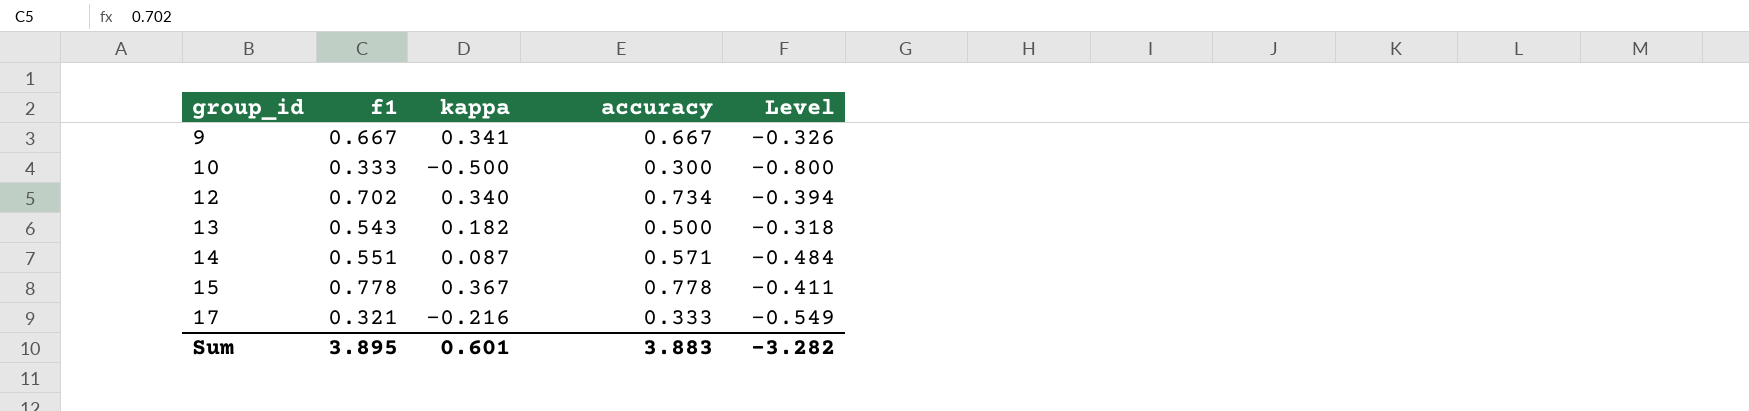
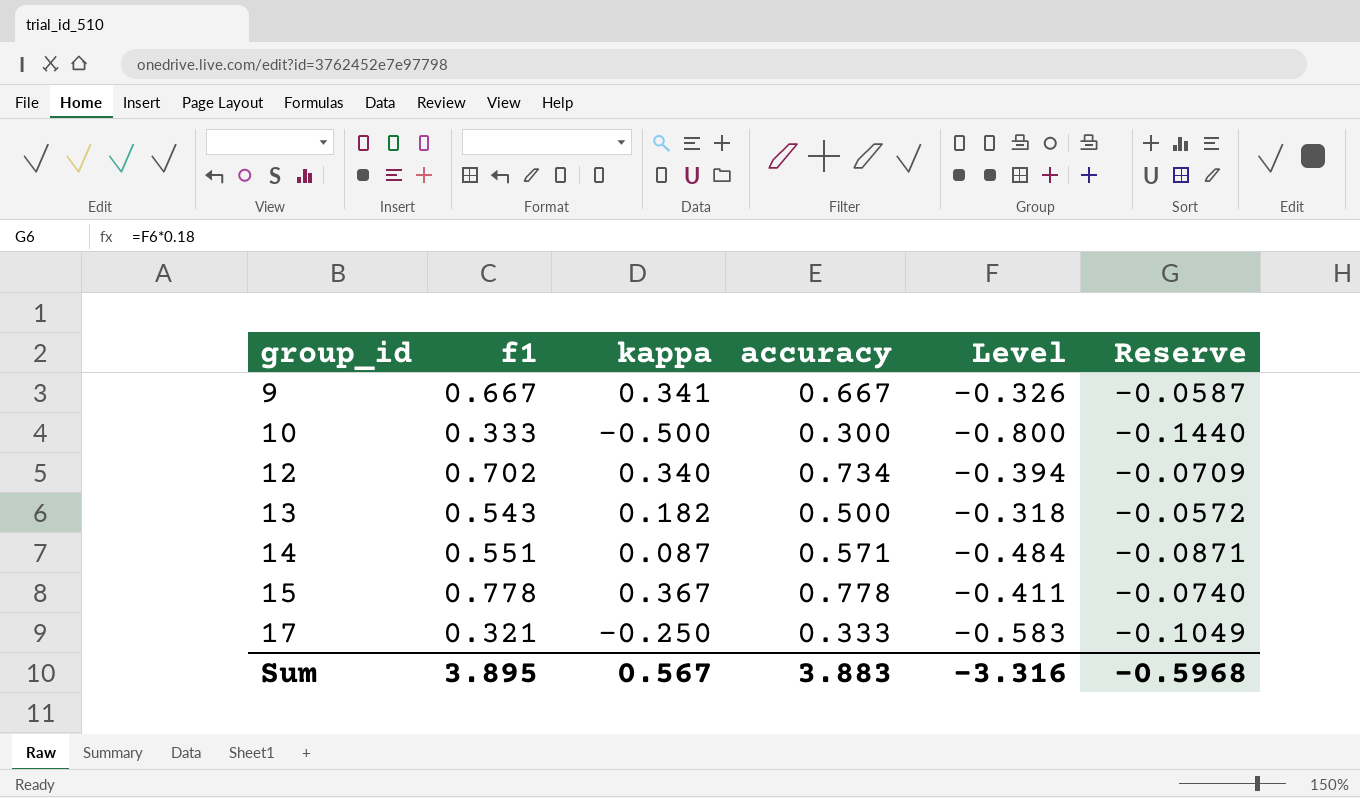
column Reserve | formula: none -> [Level] * 0.18
17 | kappa: -0.216 -> -0.250
17 | Level: -0.549 -> -0.583
Sum | kappa: 0.601 -> 0.567
Sum | Level: -3.282 -> -3.316

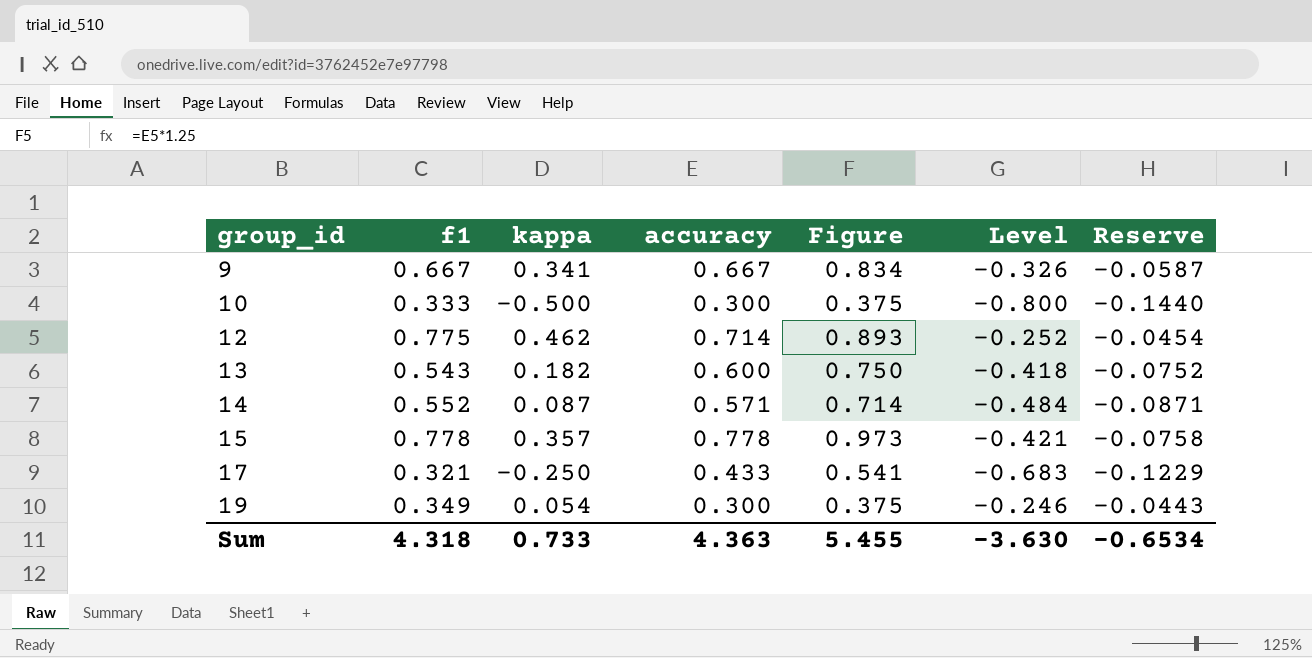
column Figure | formula: none -> [accuracy] * 1.25
12 | f1: 0.702 -> 0.775
12 | kappa: 0.340 -> 0.462
12 | accuracy: 0.734 -> 0.714
12 | Level: -0.394 -> -0.252
12 | Reserve: -0.0709 -> -0.0454
13 | accuracy: 0.500 -> 0.600
13 | Level: -0.318 -> -0.418
13 | Reserve: -0.0572 -> -0.0752
14 | f1: 0.551 -> 0.552
15 | kappa: 0.367 -> 0.357
15 | Level: -0.411 -> -0.421
15 | Reserve: -0.0740 -> -0.0758
17 | accuracy: 0.333 -> 0.433
17 | Level: -0.583 -> -0.683
17 | Reserve: -0.1049 -> -0.1229
row 19: none -> 0.349 | 0.054 | 0.300 | 0.375 | -0.246 | -0.0443
Sum | f1: 3.895 -> 4.318
Sum | kappa: 0.567 -> 0.733
Sum | accuracy: 3.883 -> 4.363
Sum | Level: -3.316 -> -3.630
Sum | Reserve: -0.5968 -> -0.6534

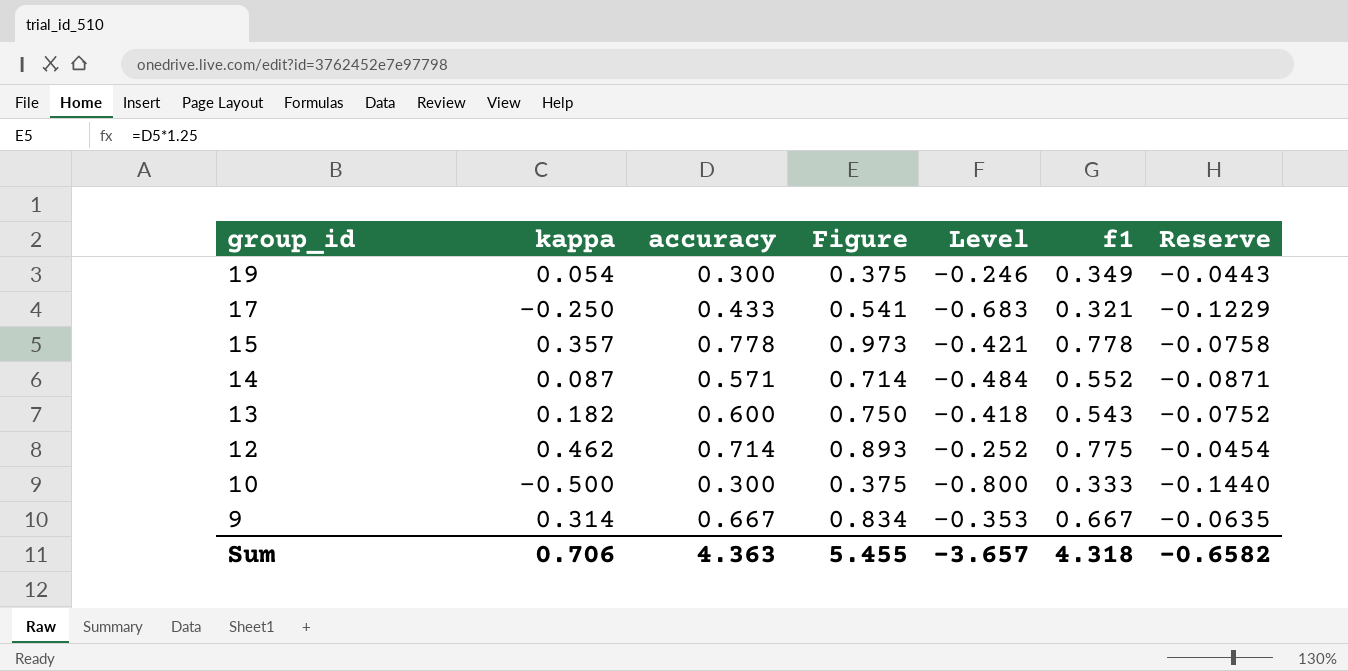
row order: group_id ascending -> group_id descending
column f1 | position: 2 -> 6
9 | kappa: 0.341 -> 0.314
9 | Level: -0.326 -> -0.353
9 | Reserve: -0.0587 -> -0.0635
Sum | kappa: 0.733 -> 0.706
Sum | Level: -3.630 -> -3.657
Sum | Reserve: -0.6534 -> -0.6582

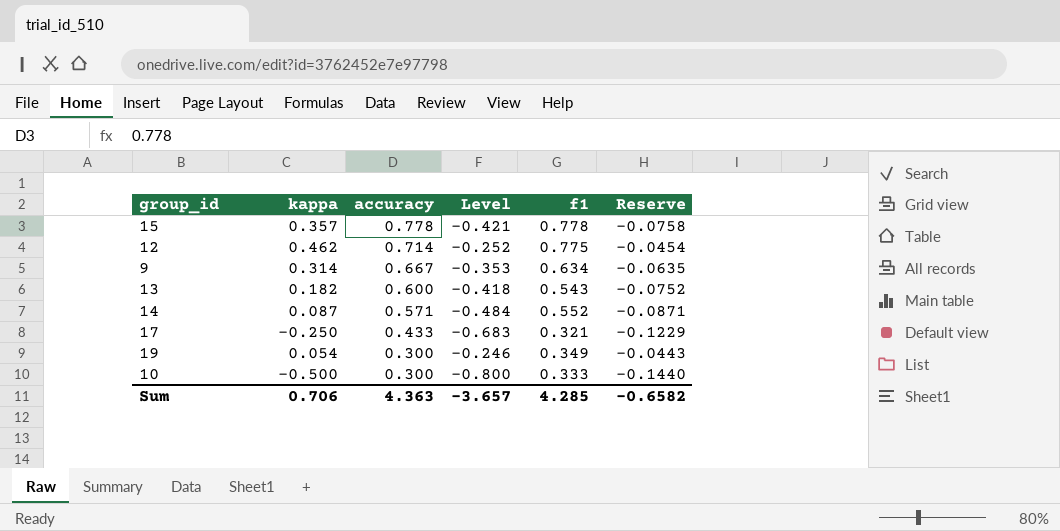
row order: group_id descending -> accuracy descending
column Figure | formula: [accuracy] * 1.25 -> none
9 | f1: 0.667 -> 0.634
Sum | f1: 4.318 -> 4.285

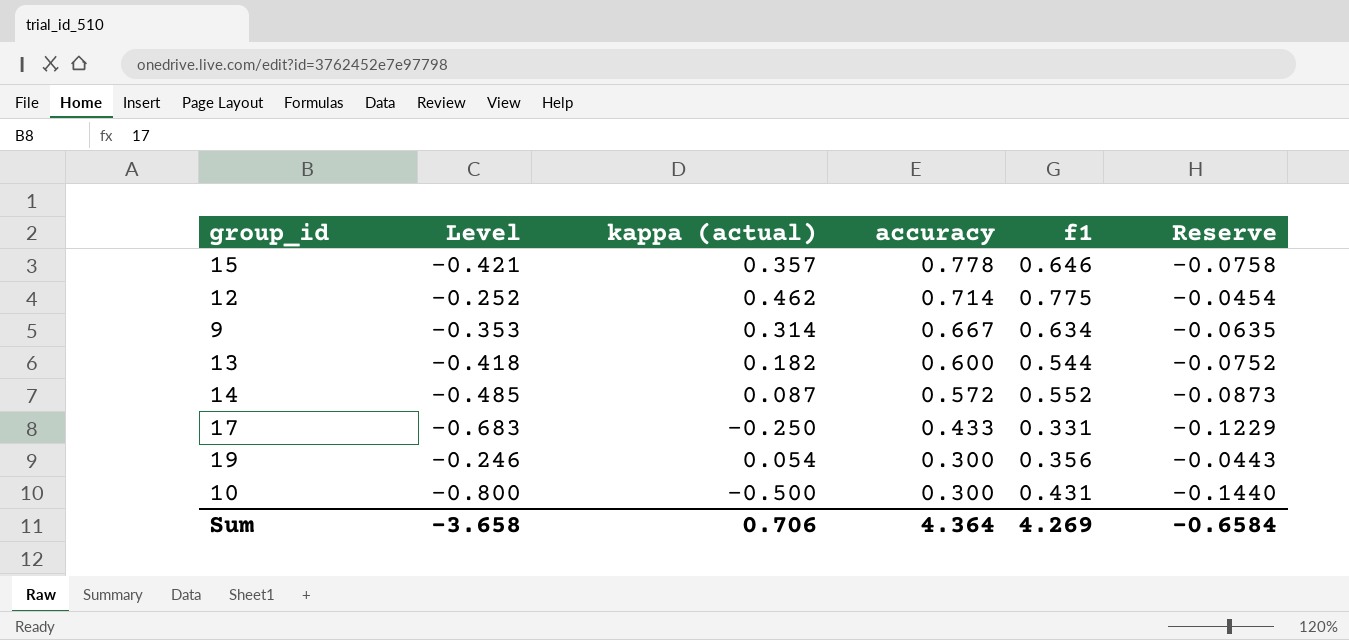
column Level | position: 4 -> 2
column name: kappa -> kappa (actual)
15 | f1: 0.778 -> 0.646
13 | f1: 0.543 -> 0.544
14 | Level: -0.484 -> -0.485
14 | accuracy: 0.571 -> 0.572
14 | Reserve: -0.0871 -> -0.0873
17 | f1: 0.321 -> 0.331
19 | f1: 0.349 -> 0.356
10 | f1: 0.333 -> 0.431
Sum | Level: -3.657 -> -3.658
Sum | accuracy: 4.363 -> 4.364
Sum | f1: 4.285 -> 4.269
Sum | Reserve: -0.6582 -> -0.6584

